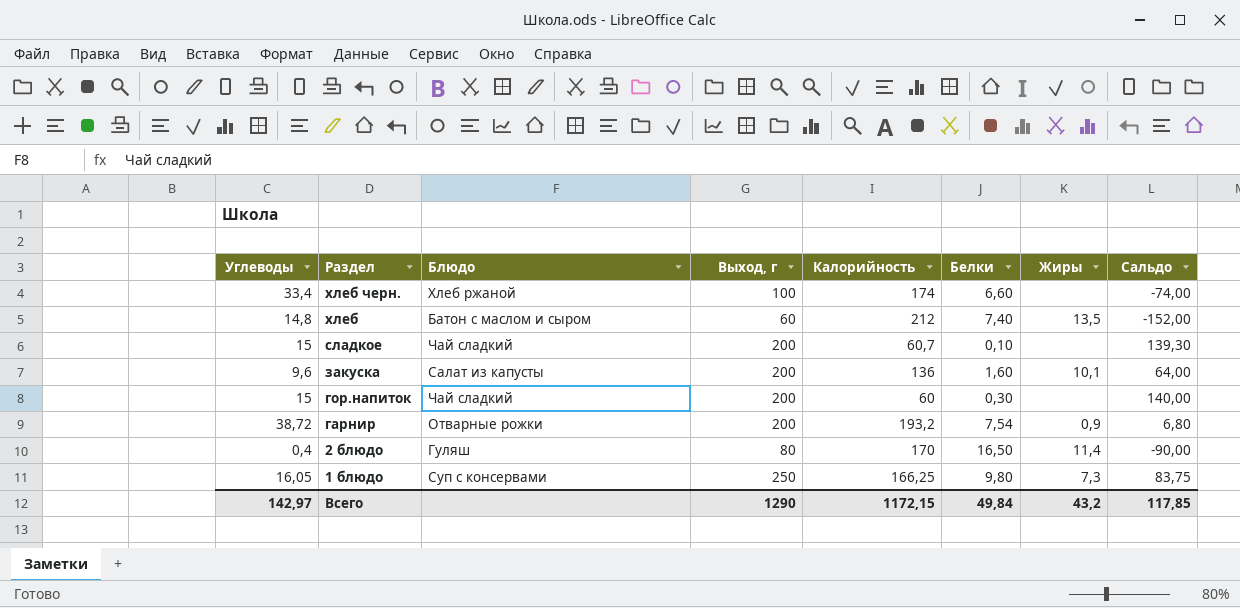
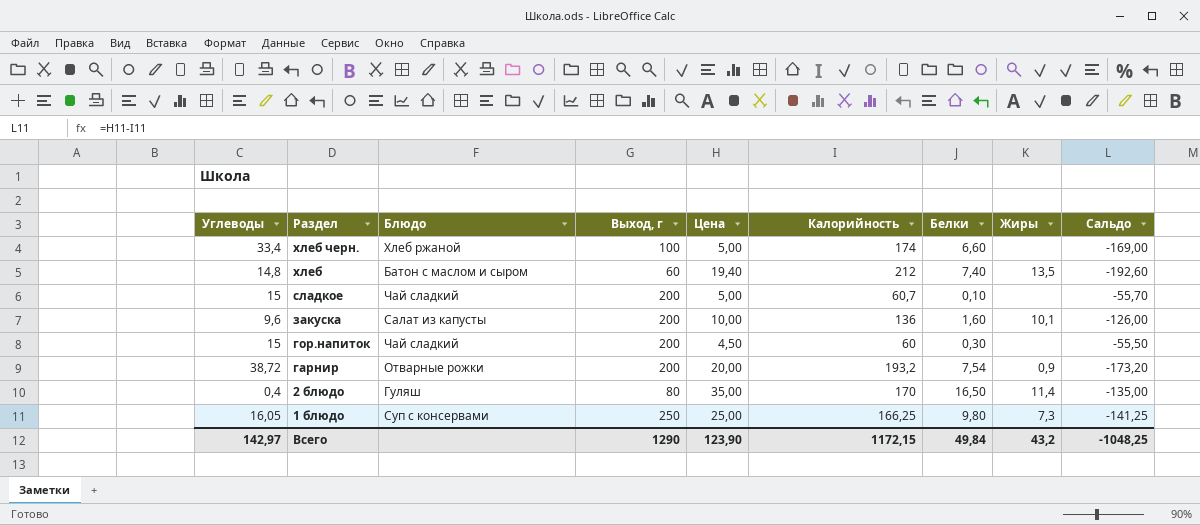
column Цена | position: none -> 5
column Сальдо | formula: [Выход, г] - [Калорийность] -> [Цена] - [Калорийность]
Всего | Сальдо: 117,85 -> -1048,25

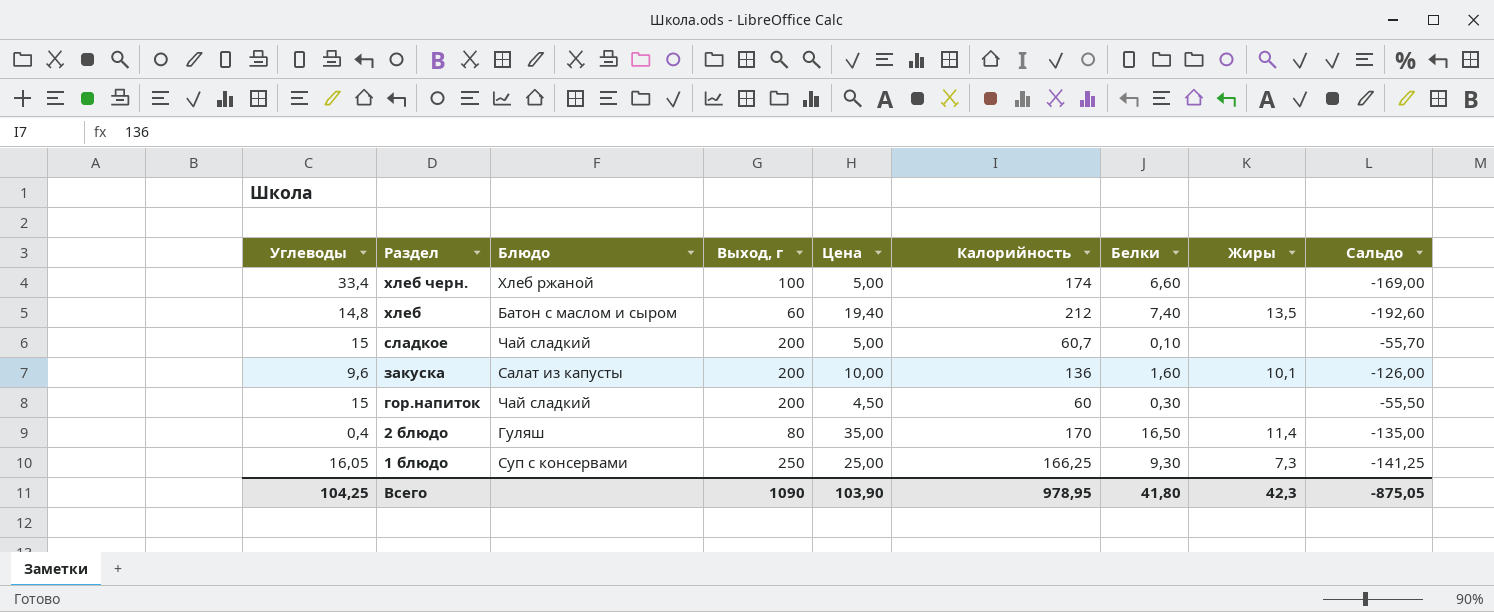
row гарнир: 38,72 | Отварные рожки | 200 | 20,00 | 193,2 | 7,54 | 0,9 | -173,20 -> none
1 блюдо | Белки: 9,80 -> 9,30
Всего | Углеводы: 142,97 -> 104,25
Всего | Выход, г: 1290 -> 1090
Всего | Цена: 123,90 -> 103,90
Всего | Калорийность: 1172,15 -> 978,95
Всего | Белки: 49,84 -> 41,80
Всего | Жиры: 43,2 -> 42,3
Всего | Сальдо: -1048,25 -> -875,05

